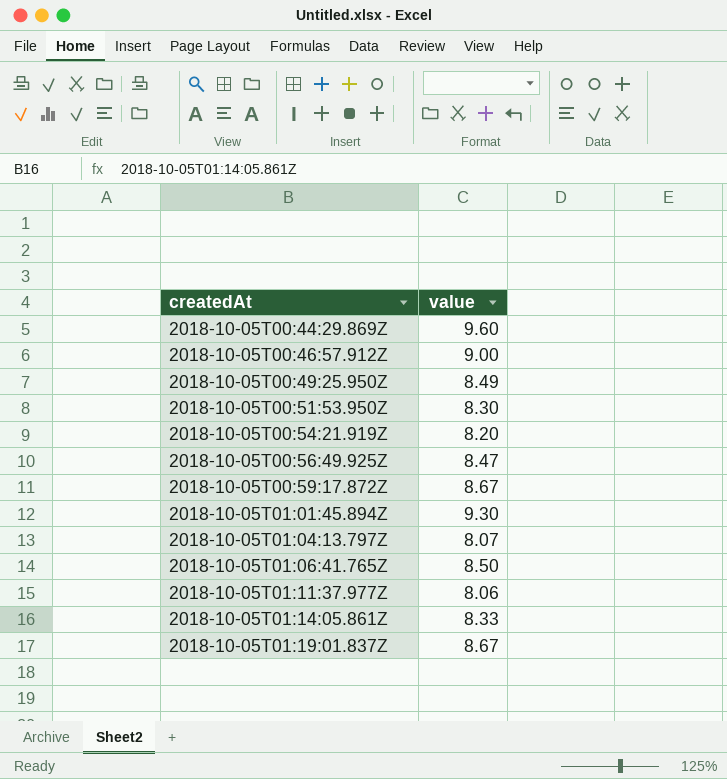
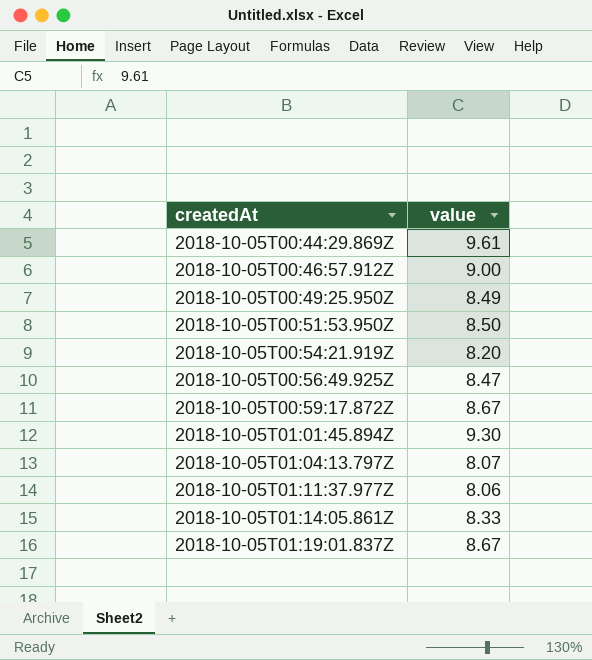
row 2018-10-05T01:06:41.765Z: 8.50 -> none
2018-10-05T00:44:29.869Z | value: 9.60 -> 9.61
2018-10-05T00:51:53.950Z | value: 8.30 -> 8.50

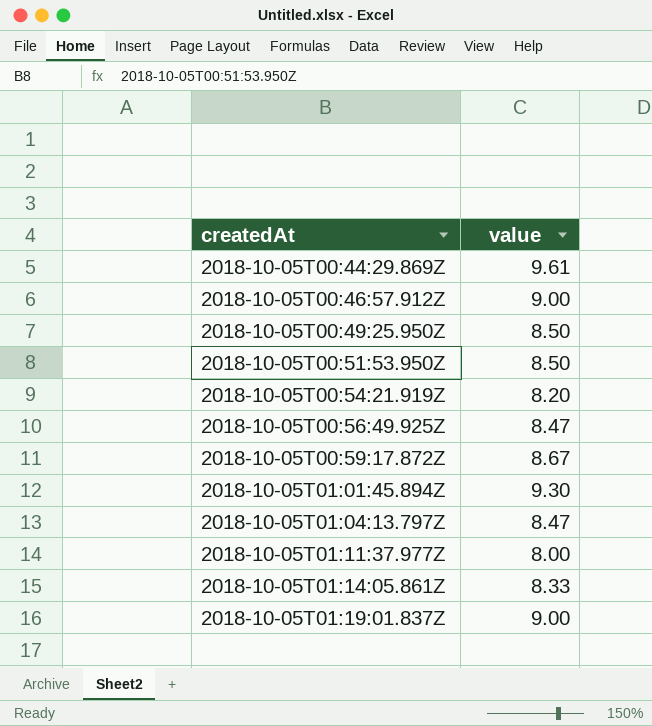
2018-10-05T00:49:25.950Z | value: 8.49 -> 8.50
2018-10-05T01:04:13.797Z | value: 8.07 -> 8.47
2018-10-05T01:11:37.977Z | value: 8.06 -> 8.00
2018-10-05T01:19:01.837Z | value: 8.67 -> 9.00

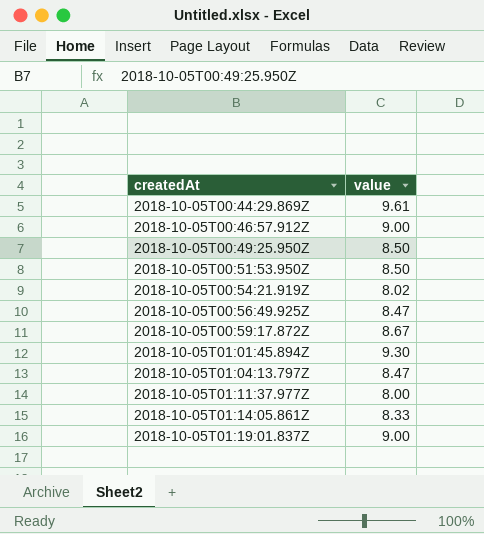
2018-10-05T00:54:21.919Z | value: 8.20 -> 8.02

